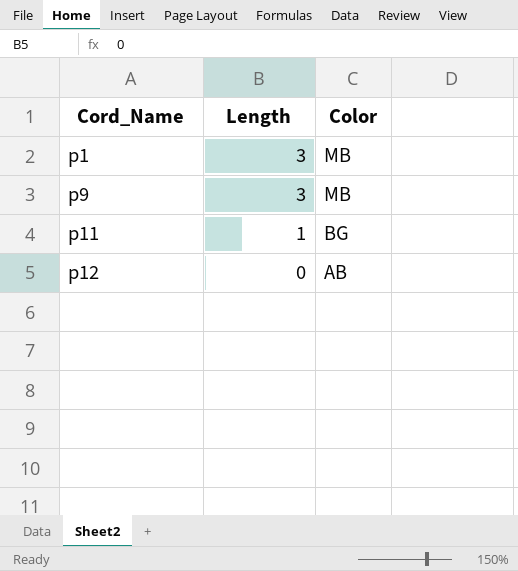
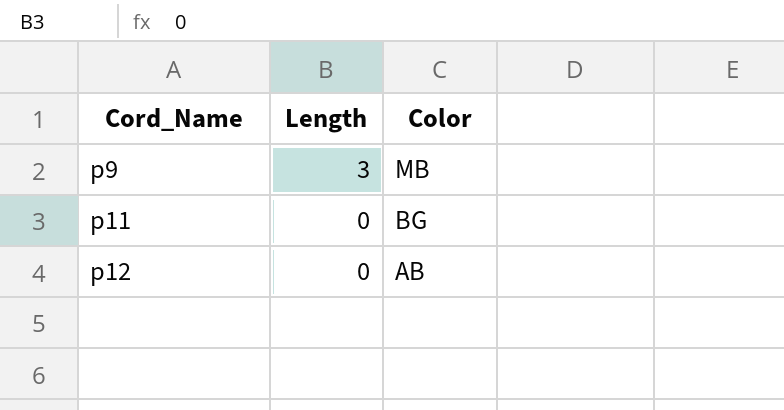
row p1: 3 | MB -> none
p11 | Length: 1 -> 0

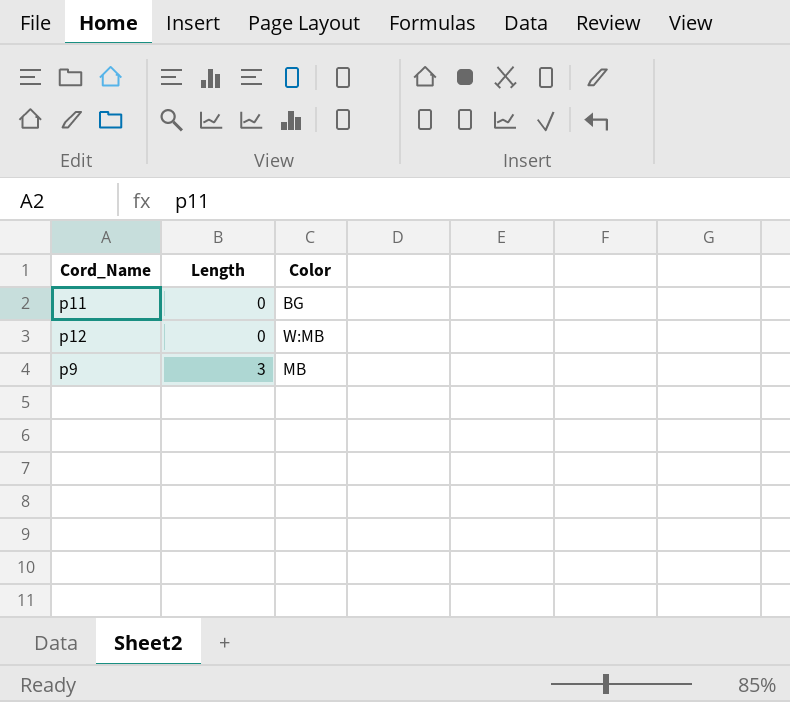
row order: Cord_Name ascending -> Length ascending
p12 | Color: AB -> W:MB

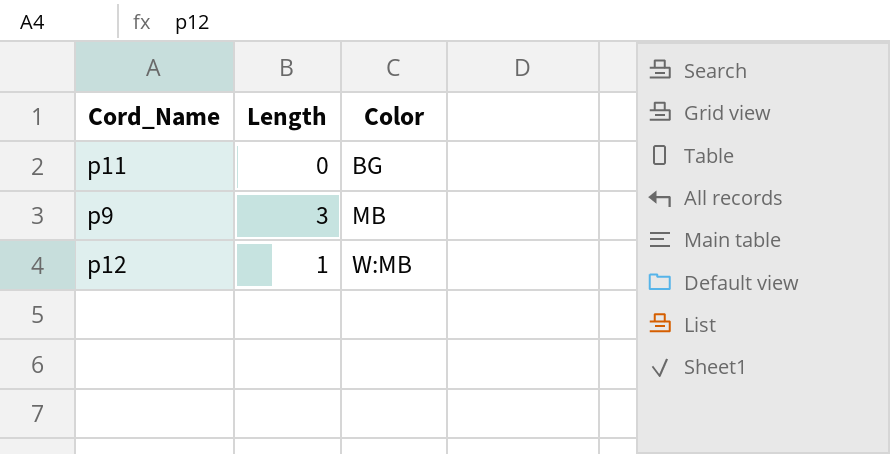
row order: Length ascending -> Color ascending
p12 | Length: 0 -> 1

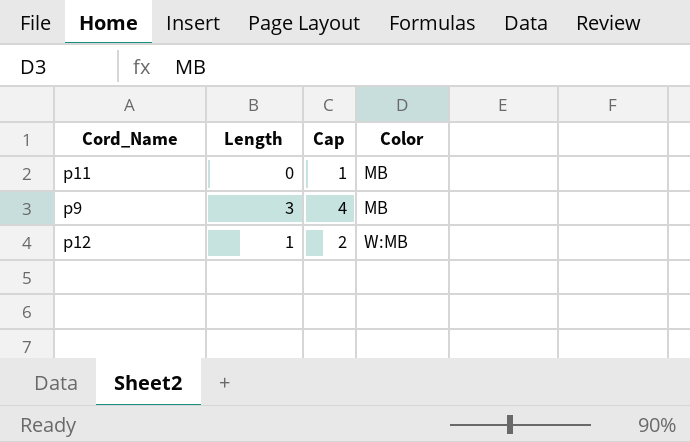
column Cap | formula: none -> [Length] + 1
p11 | Color: BG -> MB

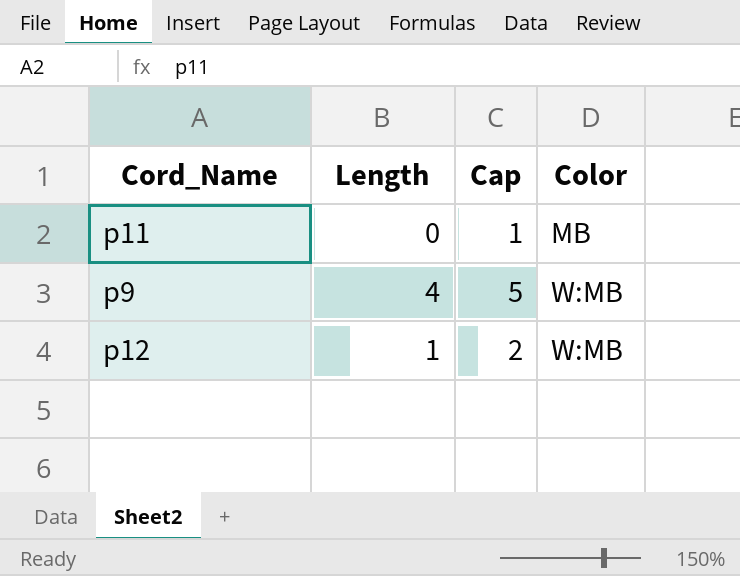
p9 | Length: 3 -> 4
p9 | Cap: 4 -> 5
p9 | Color: MB -> W:MB

